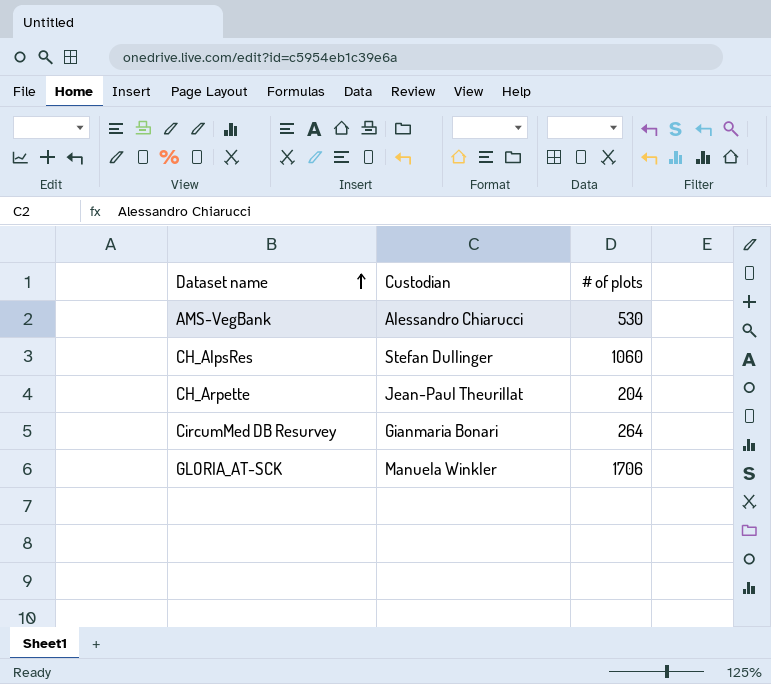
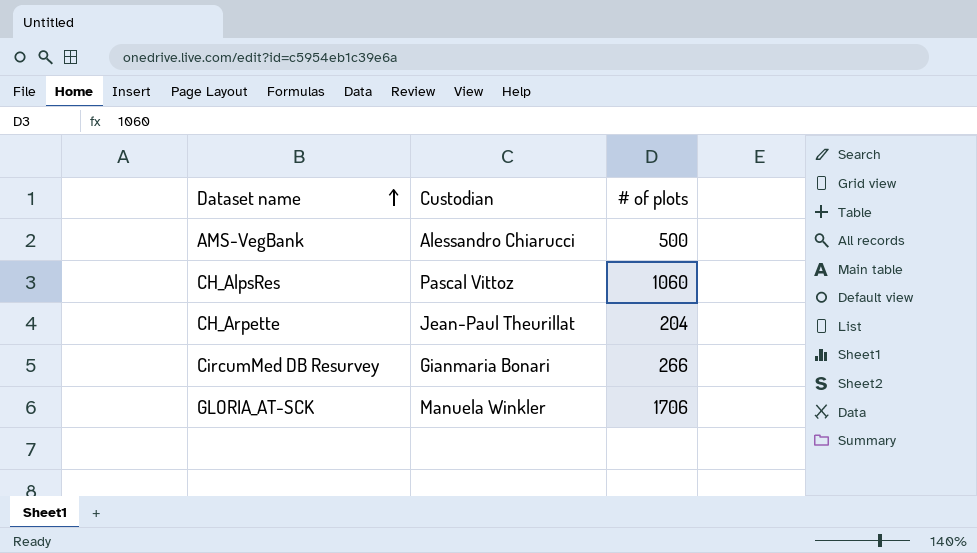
AMS-VegBank | # of plots: 530 -> 500
CH_AlpsRes | Custodian: Stefan Dullinger -> Pascal Vittoz
CircumMed DB Resurvey | # of plots: 264 -> 266

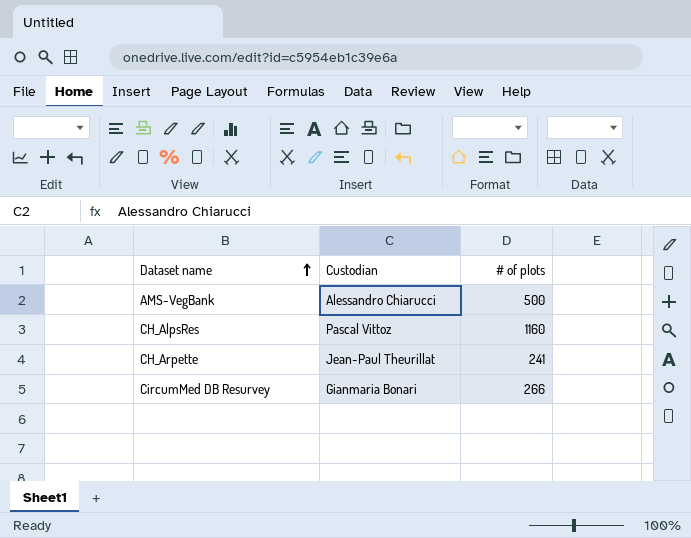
row GLORIA_AT-SCK: Manuela Winkler | 1706 -> none
CH_AlpsRes | # of plots: 1060 -> 1160
CH_Arpette | # of plots: 204 -> 241

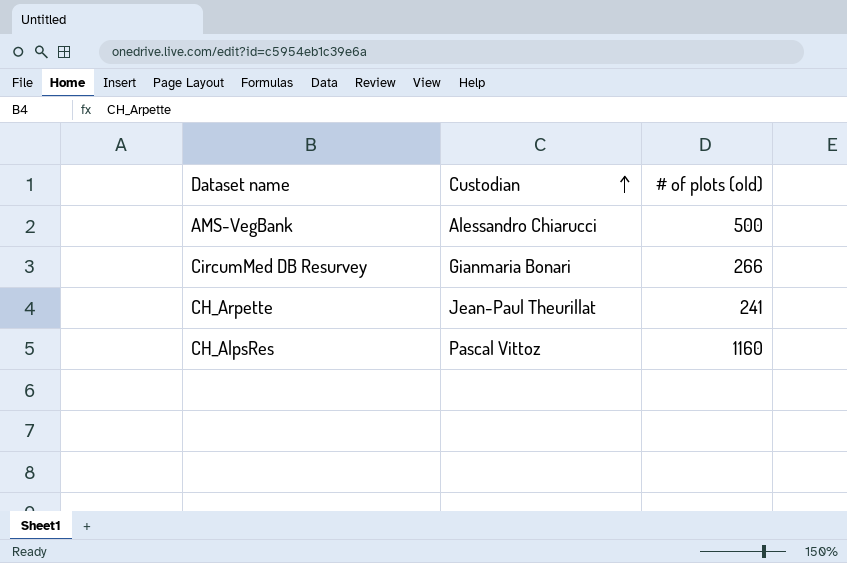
row order: Dataset name ascending -> Custodian ascending
column name: # of plots -> # of plots (old)

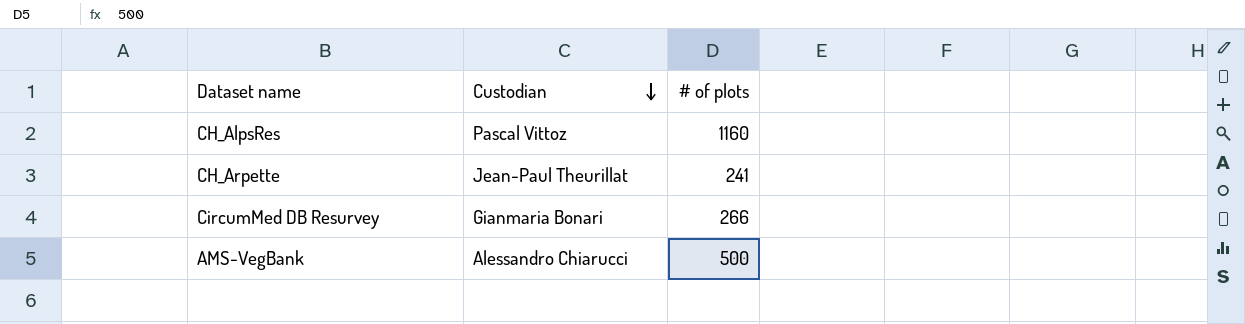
row order: Custodian ascending -> Custodian descending
column name: # of plots (old) -> # of plots

